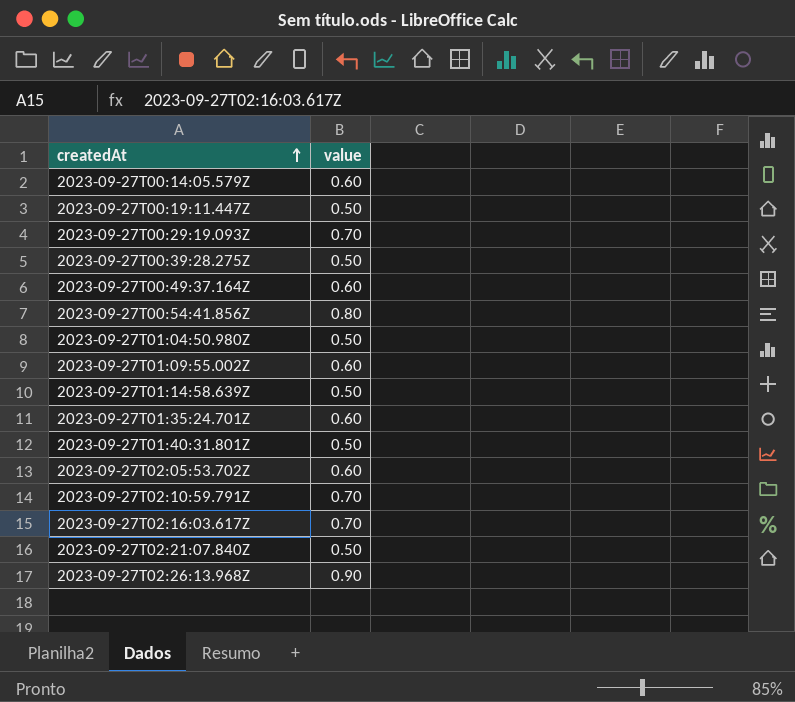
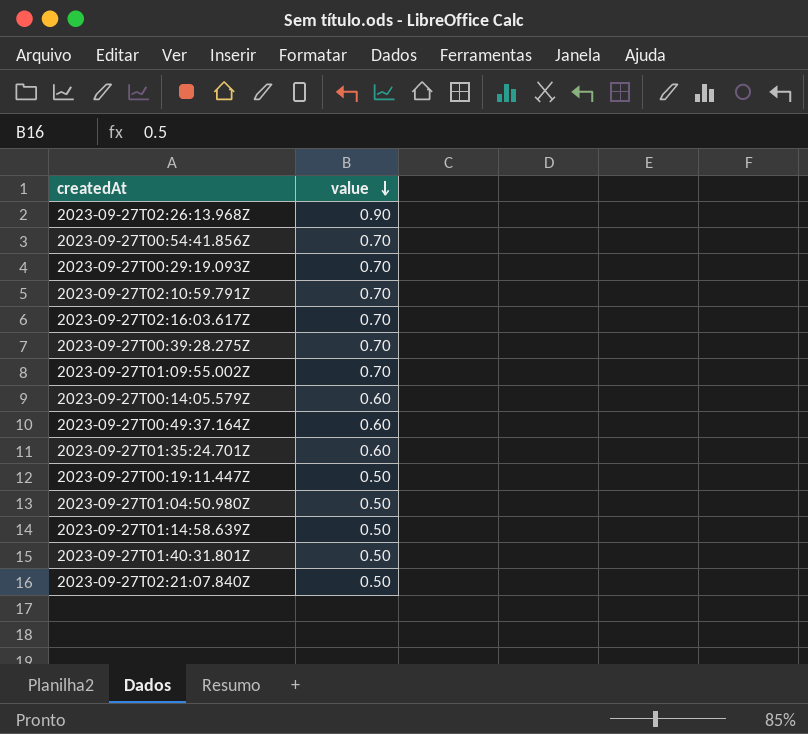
row order: createdAt ascending -> value descending
row 2023-09-27T02:05:53.702Z: 0.60 -> none
2023-09-27T00:54:41.856Z | value: 0.80 -> 0.70
2023-09-27T00:39:28.275Z | value: 0.50 -> 0.70
2023-09-27T01:09:55.002Z | value: 0.60 -> 0.70

